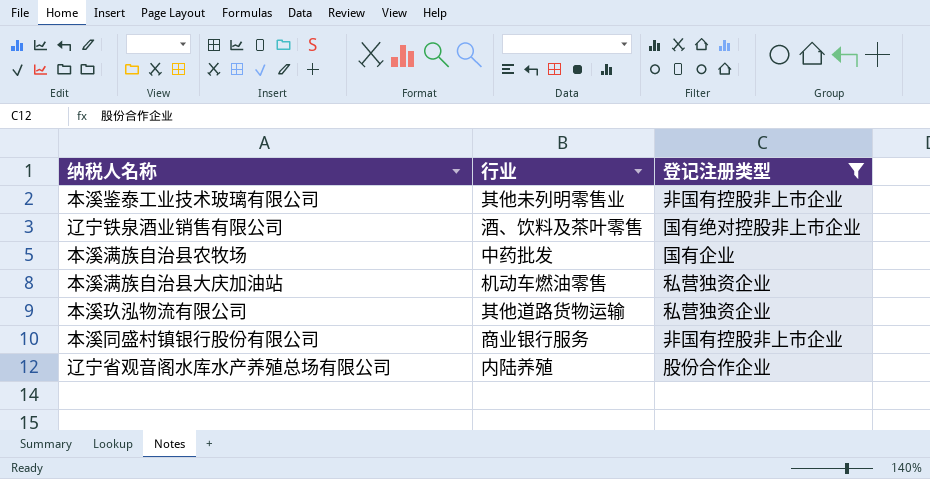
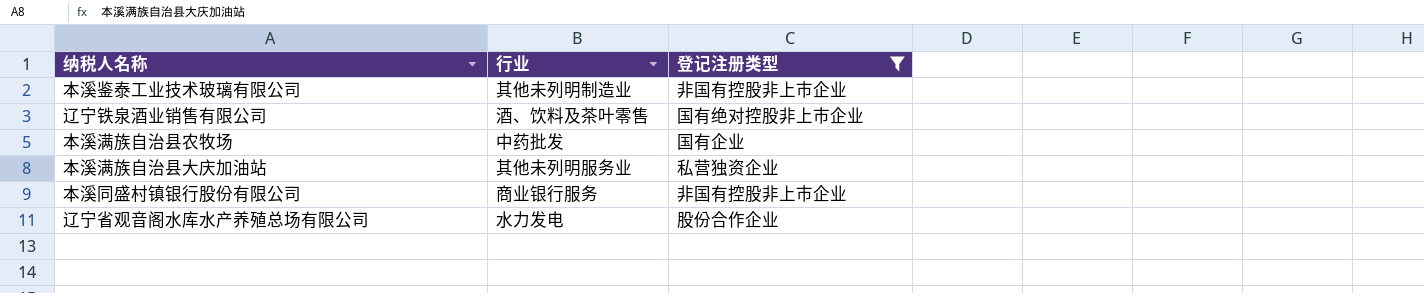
row 本溪玖泓物流有限公司: 其他道路货物运输 | 私营独资企业 -> none
本溪鉴泰工业技术玻璃有限公司 | 行业: 其他未列明零售业 -> 其他未列明制造业
本溪满族自治县大庆加油站 | 行业: 机动车燃油零售 -> 其他未列明服务业
辽宁省观音阁水库水产养殖总场有限公司 | 行业: 内陆养殖 -> 水力发电

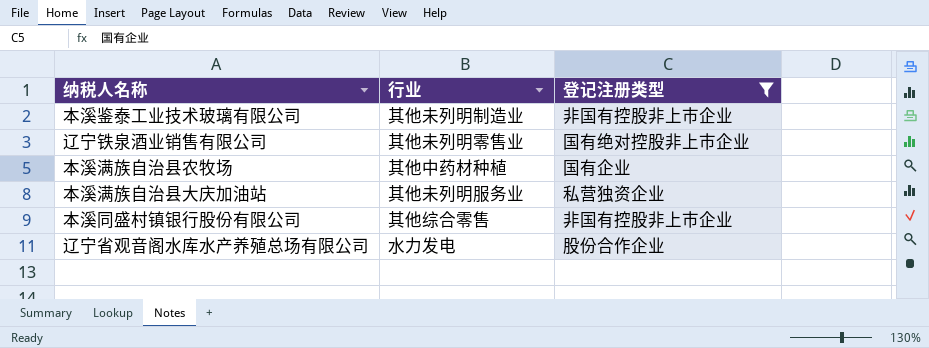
辽宁铁泉酒业销售有限公司 | 行业: 酒、饮料及茶叶零售 -> 其他未列明零售业
本溪满族自治县农牧场 | 行业: 中药批发 -> 其他中药材种植
本溪同盛村镇银行股份有限公司 | 行业: 商业银行服务 -> 其他综合零售

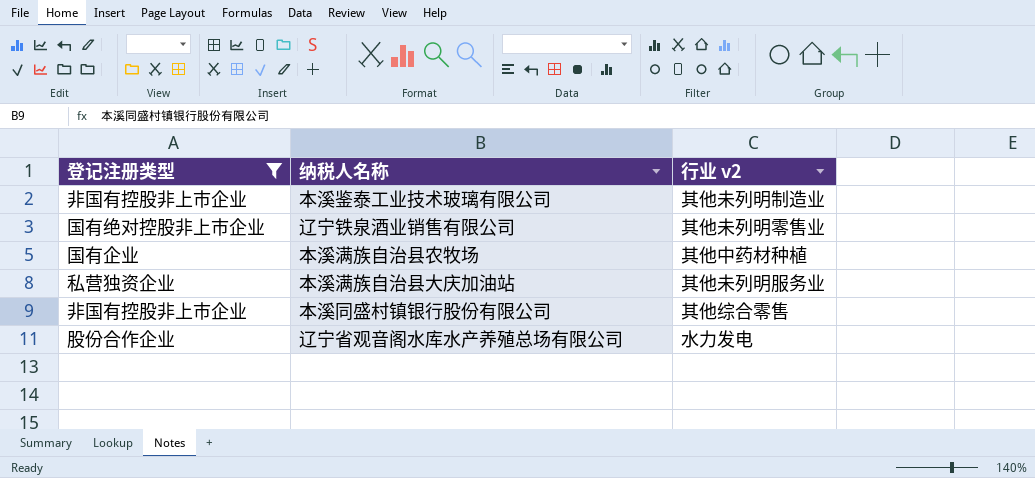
column 登记注册类型 | position: 3 -> 1
column name: 行业 -> 行业 v2

